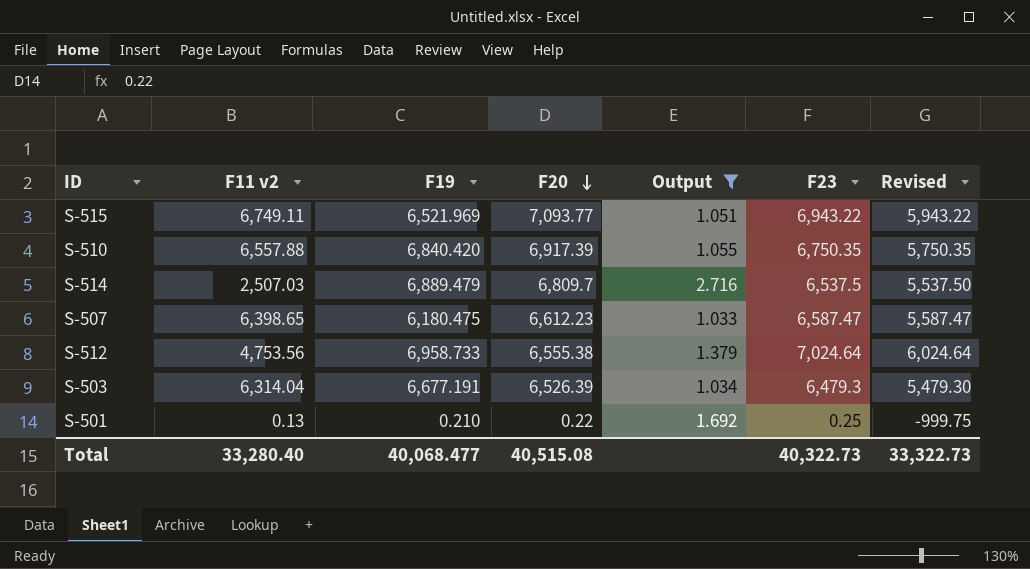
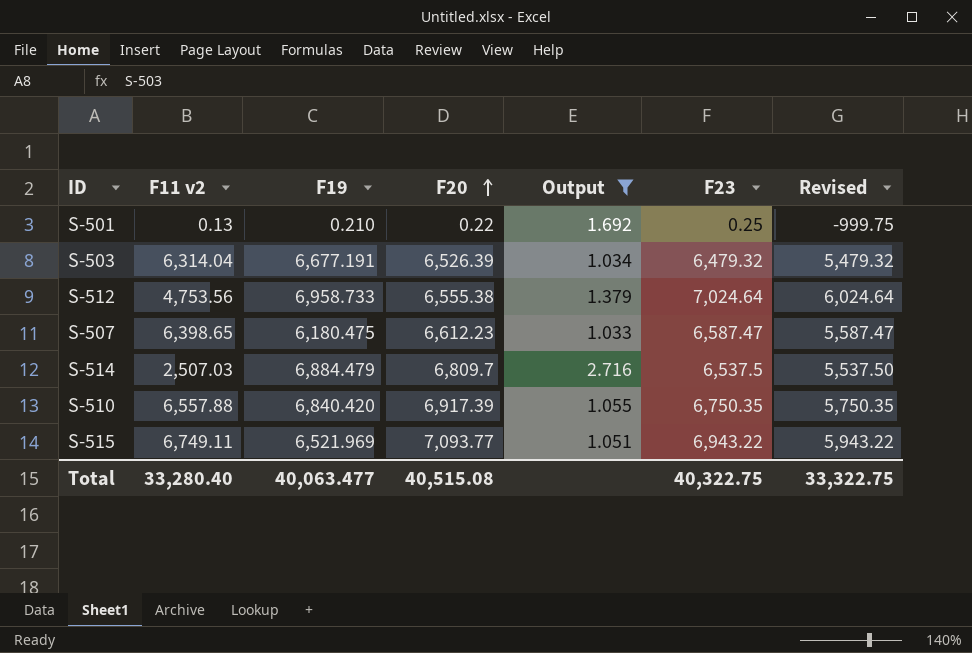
row order: F20 descending -> F20 ascending
S-503 | F23: 6,479.3 -> 6,479.32
S-503 | Revised: 5,479.30 -> 5,479.32
S-514 | F19: 6,889.479 -> 6,884.479
Total | F19: 40,068.477 -> 40,063.477
Total | F23: 40,322.73 -> 40,322.75
Total | Revised: 33,322.73 -> 33,322.75

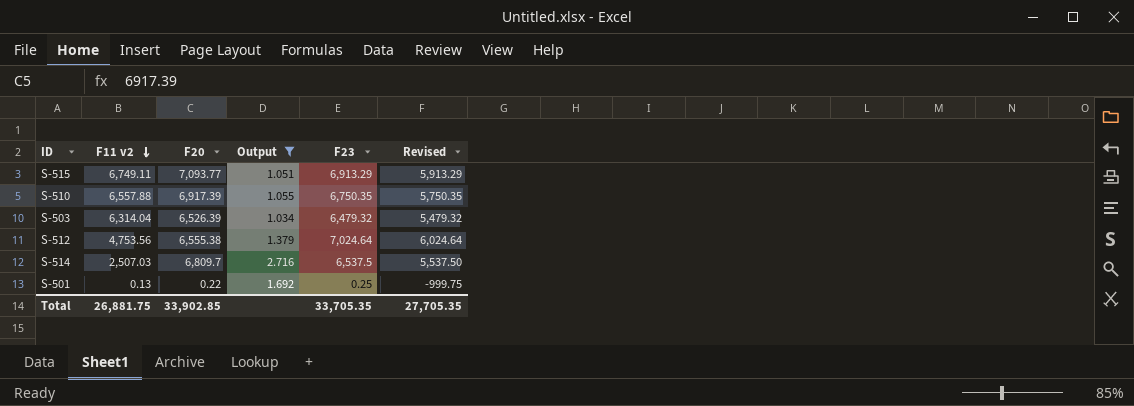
row order: F20 ascending -> F11 v2 descending
column F19 | position: 3 -> none
row S-507: 6,398.65 | 6,180.475 | 6,612.23 | 1.033 | 6,587.47 | 5,587.47 -> none
S-515 | F23: 6,943.22 -> 6,913.29
S-515 | Revised: 5,943.22 -> 5,913.29
Total | F11 v2: 33,280.40 -> 26,881.75
Total | F20: 40,515.08 -> 33,902.85
Total | F23: 40,322.75 -> 33,705.35
Total | Revised: 33,322.75 -> 27,705.35

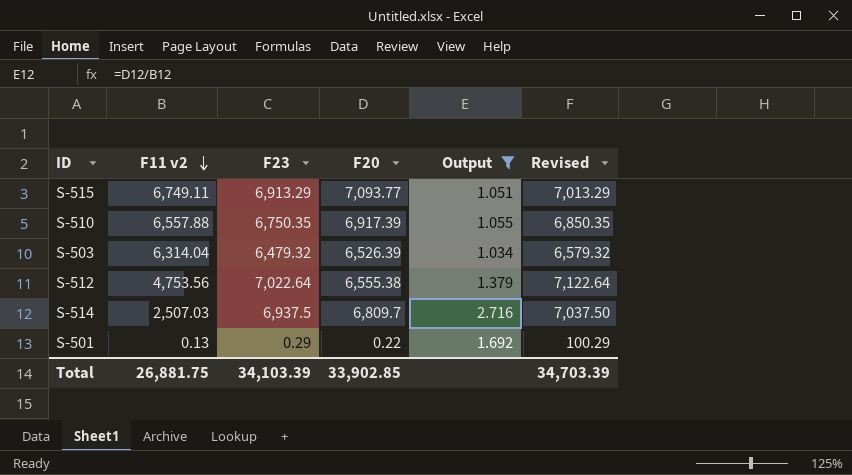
column F23 | position: 5 -> 3
column Revised | formula: [F23] - 1000 -> [F23] + 100
S-512 | F23: 7,024.64 -> 7,022.64
S-514 | F23: 6,537.5 -> 6,937.5
S-501 | F23: 0.25 -> 0.29
Total | F23: 33,705.35 -> 34,103.39
Total | Revised: 27,705.35 -> 34,703.39

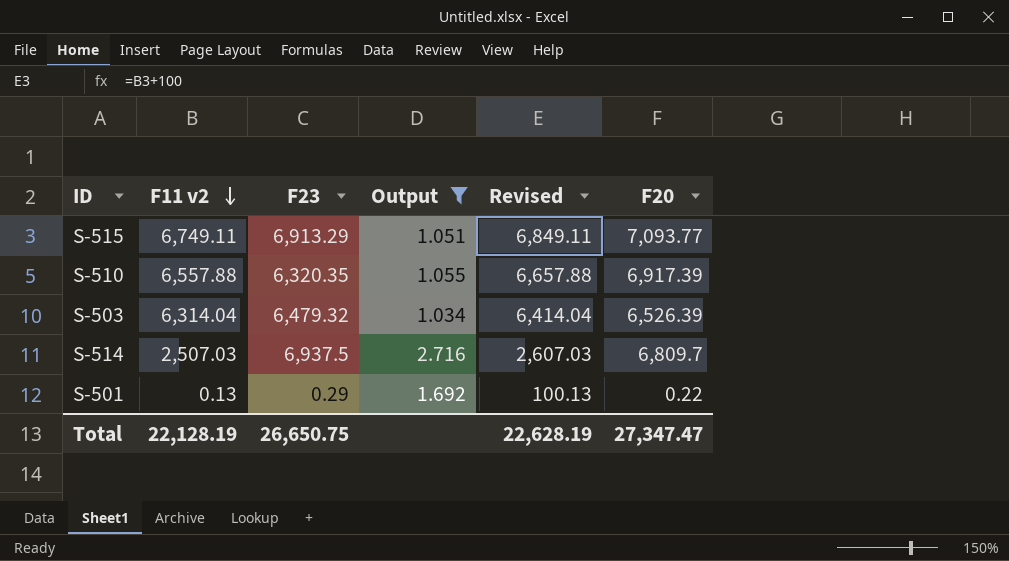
column Revised | formula: [F23] + 100 -> [F11 v2] + 100
column F20 | position: 4 -> 6
row S-512: 4,753.56 | 7,022.64 | 6,555.38 | 1.379 | 7,122.64 -> none
S-510 | F23: 6,750.35 -> 6,320.35
Total | F11 v2: 26,881.75 -> 22,128.19
Total | F23: 34,103.39 -> 26,650.75
Total | Revised: 34,703.39 -> 22,628.19
Total | F20: 33,902.85 -> 27,347.47

